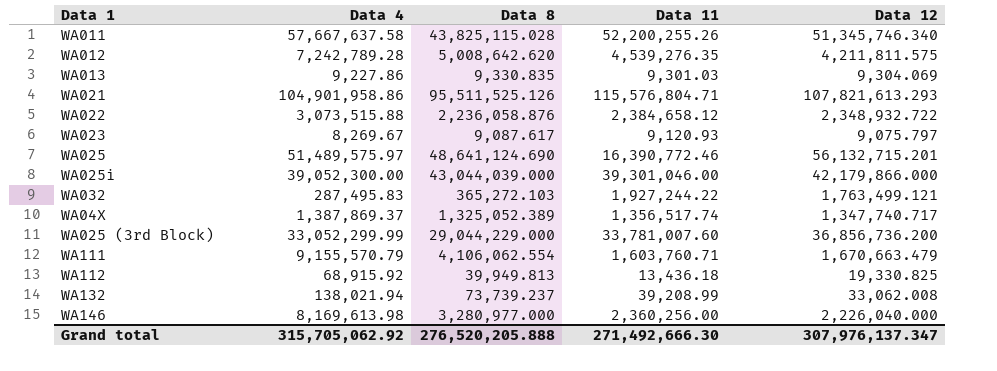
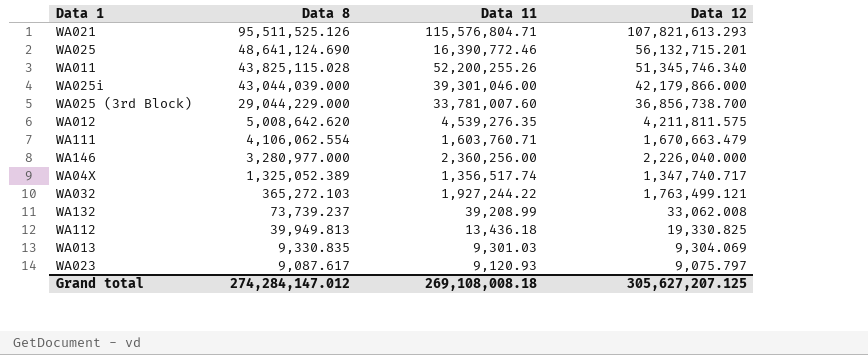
row order: none -> Data 8 descending
column Data 4 | position: 2 -> none
row WA022: 3,073,515.88 | 2,236,058.876 | 2,384,658.12 | 2,348,932.722 -> none
WA025 (3rd Block) | Data 12: 36,856,736.200 -> 36,856,738.700
Grand total | Data 8: 276,520,205.888 -> 274,284,147.012
Grand total | Data 11: 271,492,666.30 -> 269,108,008.18
Grand total | Data 12: 307,976,137.347 -> 305,627,207.125

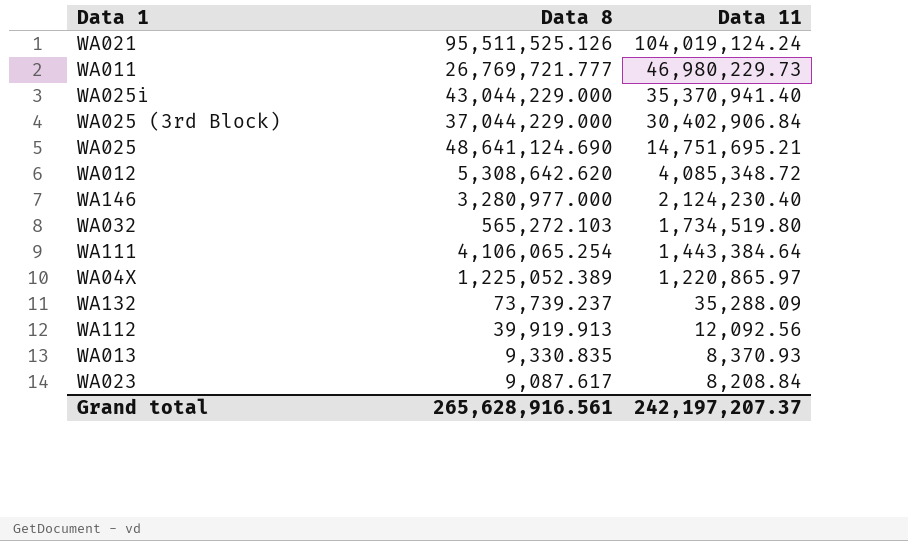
row order: Data 8 descending -> Data 11 descending
column Data 12 | position: 4 -> none
WA021 | Data 11: 115,576,804.71 -> 104,019,124.24
WA011 | Data 8: 43,825,115.028 -> 26,769,721.777
WA011 | Data 11: 52,200,255.26 -> 46,980,229.73
WA025i | Data 8: 43,044,039.000 -> 43,044,229.000
WA025i | Data 11: 39,301,046.00 -> 35,370,941.40
WA025 (3rd Block) | Data 8: 29,044,229.000 -> 37,044,229.000
WA025 (3rd Block) | Data 11: 33,781,007.60 -> 30,402,906.84
WA025 | Data 11: 16,390,772.46 -> 14,751,695.21
WA012 | Data 8: 5,008,642.620 -> 5,308,642.620
WA012 | Data 11: 4,539,276.35 -> 4,085,348.72
WA146 | Data 11: 2,360,256.00 -> 2,124,230.40
WA032 | Data 8: 365,272.103 -> 565,272.103
WA032 | Data 11: 1,927,244.22 -> 1,734,519.80
WA111 | Data 8: 4,106,062.554 -> 4,106,065.254
WA111 | Data 11: 1,603,760.71 -> 1,443,384.64
WA04X | Data 8: 1,325,052.389 -> 1,225,052.389
WA04X | Data 11: 1,356,517.74 -> 1,220,865.97
WA132 | Data 11: 39,208.99 -> 35,288.09
WA112 | Data 8: 39,949.813 -> 39,919.913
WA112 | Data 11: 13,436.18 -> 12,092.56
WA013 | Data 11: 9,301.03 -> 8,370.93
WA023 | Data 11: 9,120.93 -> 8,208.84
Grand total | Data 8: 274,284,147.012 -> 265,628,916.561
Grand total | Data 11: 269,108,008.18 -> 242,197,207.37

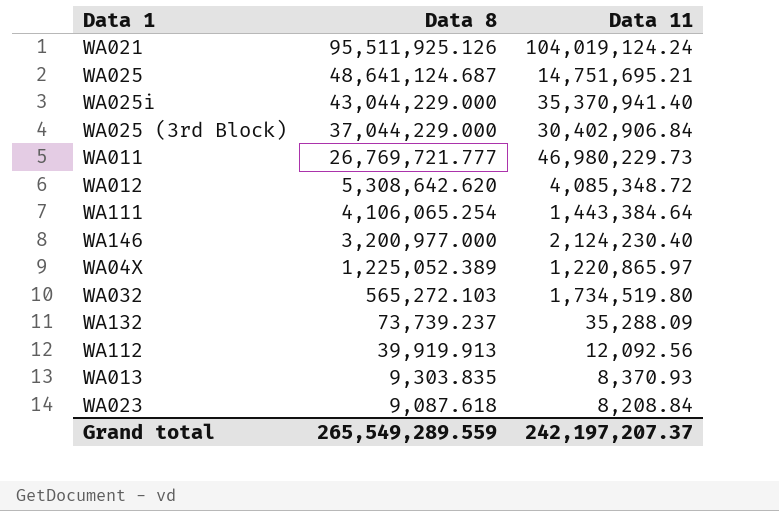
row order: Data 11 descending -> Data 8 descending
WA021 | Data 8: 95,511,525.126 -> 95,511,925.126
WA025 | Data 8: 48,641,124.690 -> 48,641,124.687
WA146 | Data 8: 3,280,977.000 -> 3,200,977.000
WA013 | Data 8: 9,330.835 -> 9,303.835
WA023 | Data 8: 9,087.617 -> 9,087.618
Grand total | Data 8: 265,628,916.561 -> 265,549,289.559

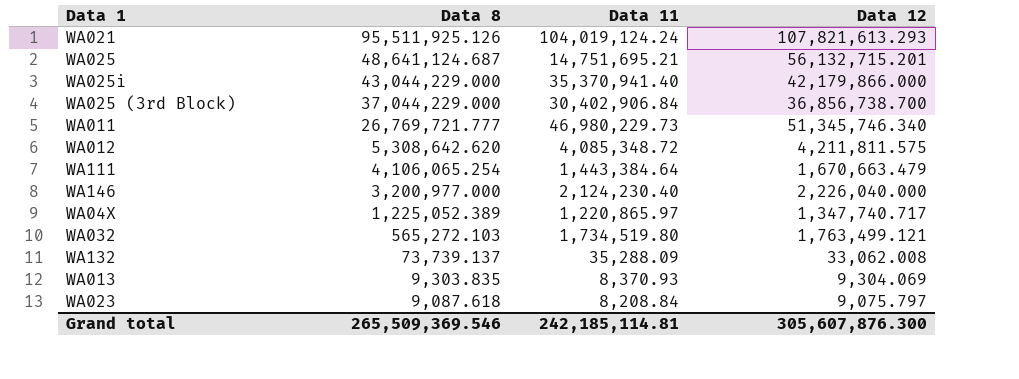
column Data 12 | position: none -> 4
row WA112: 39,919.913 | 12,092.56 -> none
WA132 | Data 8: 73,739.237 -> 73,739.137
Grand total | Data 8: 265,549,289.559 -> 265,509,369.546
Grand total | Data 11: 242,197,207.37 -> 242,185,114.81

